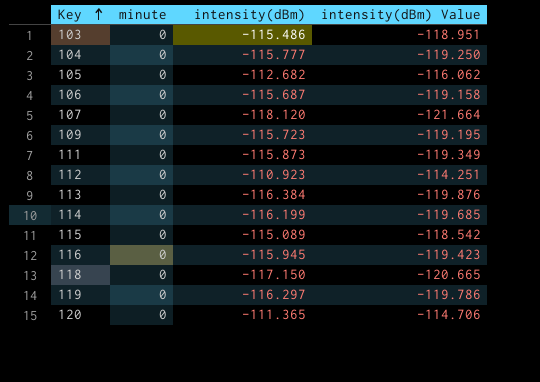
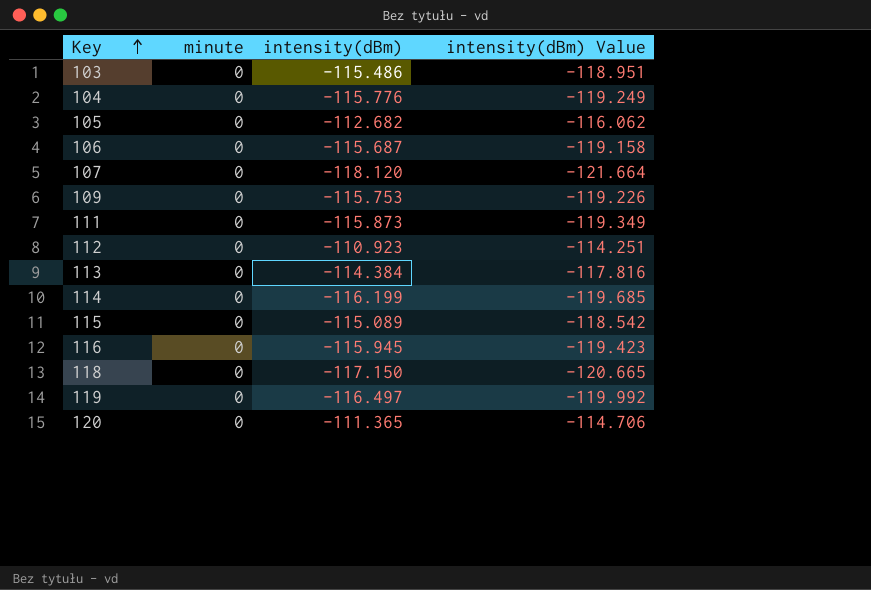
104 | intensity(dBm): -115.777 -> -115.776
104 | intensity(dBm) Value: -119.250 -> -119.249
109 | intensity(dBm): -115.723 -> -115.753
109 | intensity(dBm) Value: -119.195 -> -119.226
113 | intensity(dBm): -116.384 -> -114.384
113 | intensity(dBm) Value: -119.876 -> -117.816
119 | intensity(dBm): -116.297 -> -116.497
119 | intensity(dBm) Value: -119.786 -> -119.992

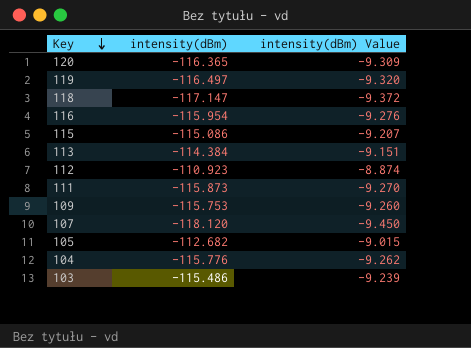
row order: Key ascending -> Key descending
column minute | position: 2 -> none
column intensity(dBm) Value | formula: [intensity(dBm)] * 1.03 -> [intensity(dBm)] * 0.08
row 106: 0 | -115.687 | -119.158 -> none
row 114: 0 | -116.199 | -119.685 -> none
120 | intensity(dBm): -111.365 -> -116.365
118 | intensity(dBm): -117.150 -> -117.147
116 | intensity(dBm): -115.945 -> -115.954
115 | intensity(dBm): -115.089 -> -115.086

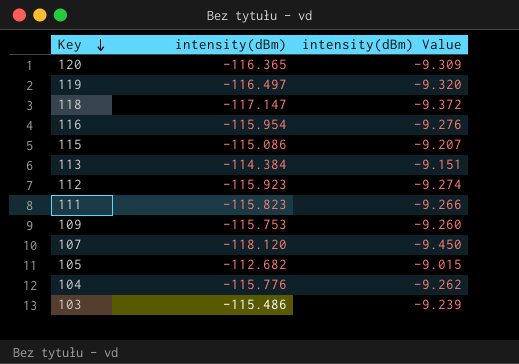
112 | intensity(dBm): -110.923 -> -115.923
112 | intensity(dBm) Value: -8.874 -> -9.274
111 | intensity(dBm): -115.873 -> -115.823
111 | intensity(dBm) Value: -9.270 -> -9.266

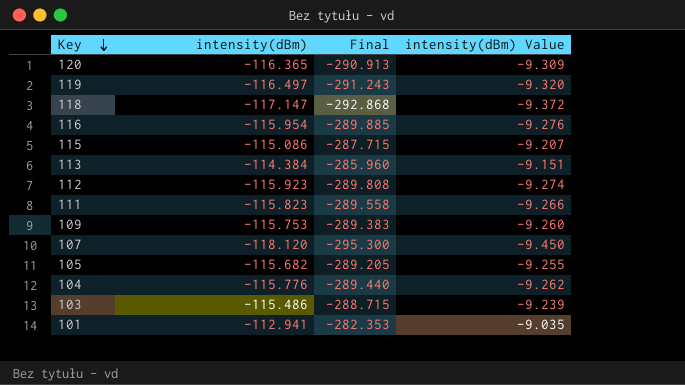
column Final | formula: none -> [intensity(dBm)] * 2.5
105 | intensity(dBm): -112.682 -> -115.682
105 | intensity(dBm) Value: -9.015 -> -9.255
row 101: none -> -112.941 | -282.353 | -9.035

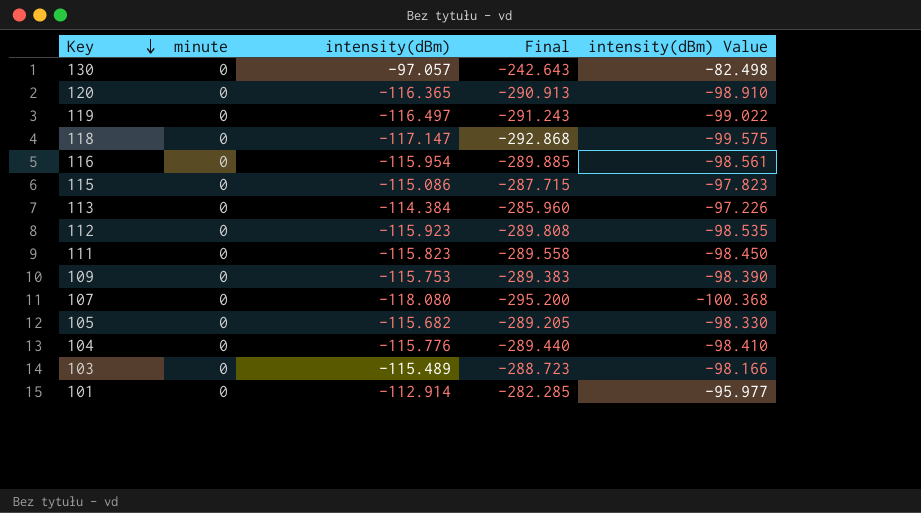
column minute | position: none -> 2
column intensity(dBm) Value | formula: [intensity(dBm)] * 0.08 -> [intensity(dBm)] * 0.85
row 130: none -> 0 | -97.057 | -242.643 | -82.498
107 | intensity(dBm): -118.120 -> -118.080
107 | Final: -295.300 -> -295.200
103 | intensity(dBm): -115.486 -> -115.489
103 | Final: -288.715 -> -288.723
101 | intensity(dBm): -112.941 -> -112.914
101 | Final: -282.353 -> -282.285

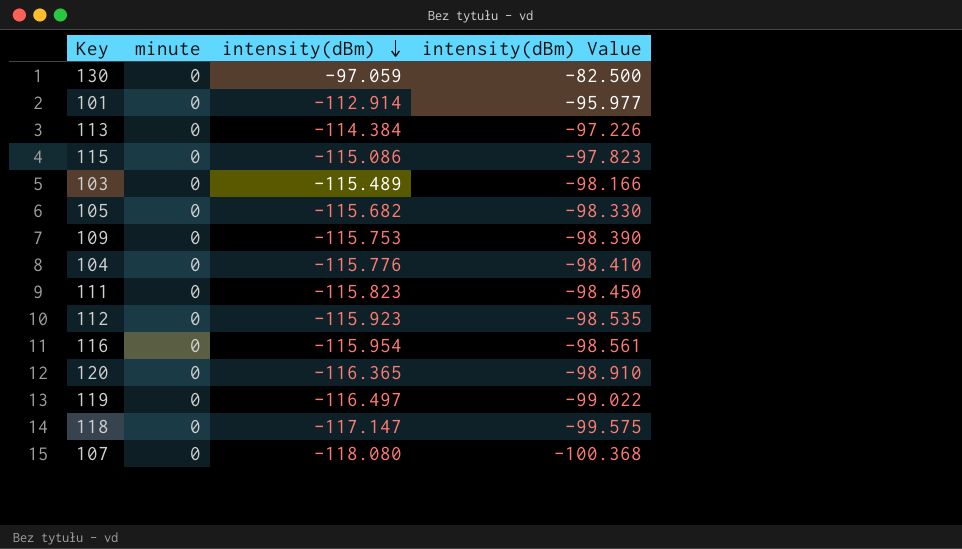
row order: Key descending -> intensity(dBm) descending
column Final | formula: [intensity(dBm)] * 2.5 -> none
130 | intensity(dBm): -97.057 -> -97.059
130 | intensity(dBm) Value: -82.498 -> -82.500

